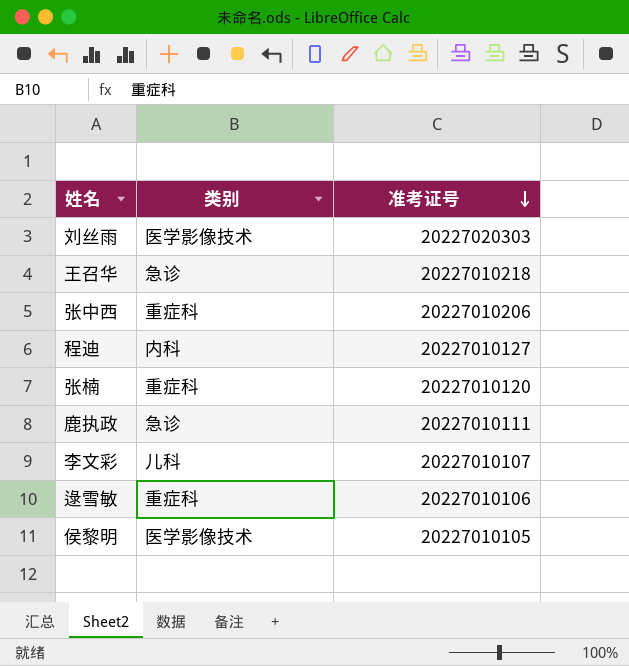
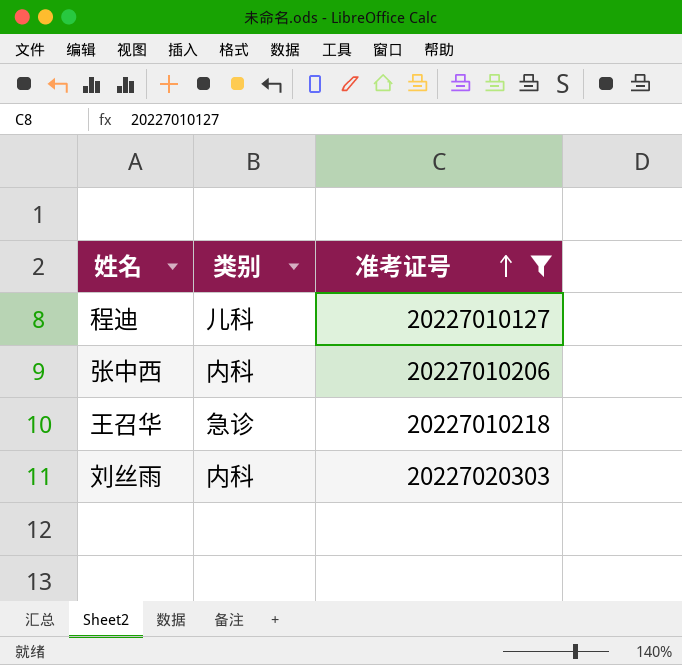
filter: none -> 准考证号 >= 20227010127
row order: 准考证号 descending -> 准考证号 ascending
程迪 | 类别: 内科 -> 儿科
张中西 | 类别: 重症科 -> 内科
刘丝雨 | 类别: 医学影像技术 -> 内科

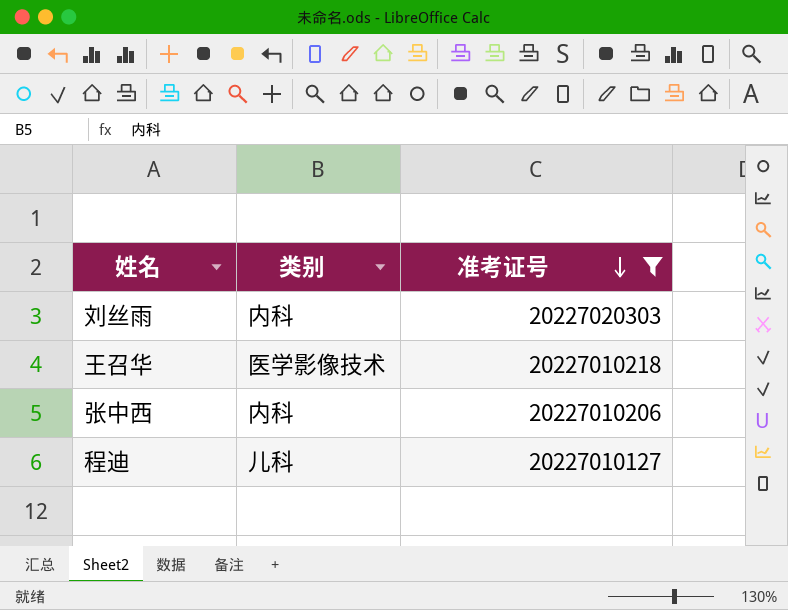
row order: 准考证号 ascending -> 准考证号 descending
王召华 | 类别: 急诊 -> 医学影像技术

